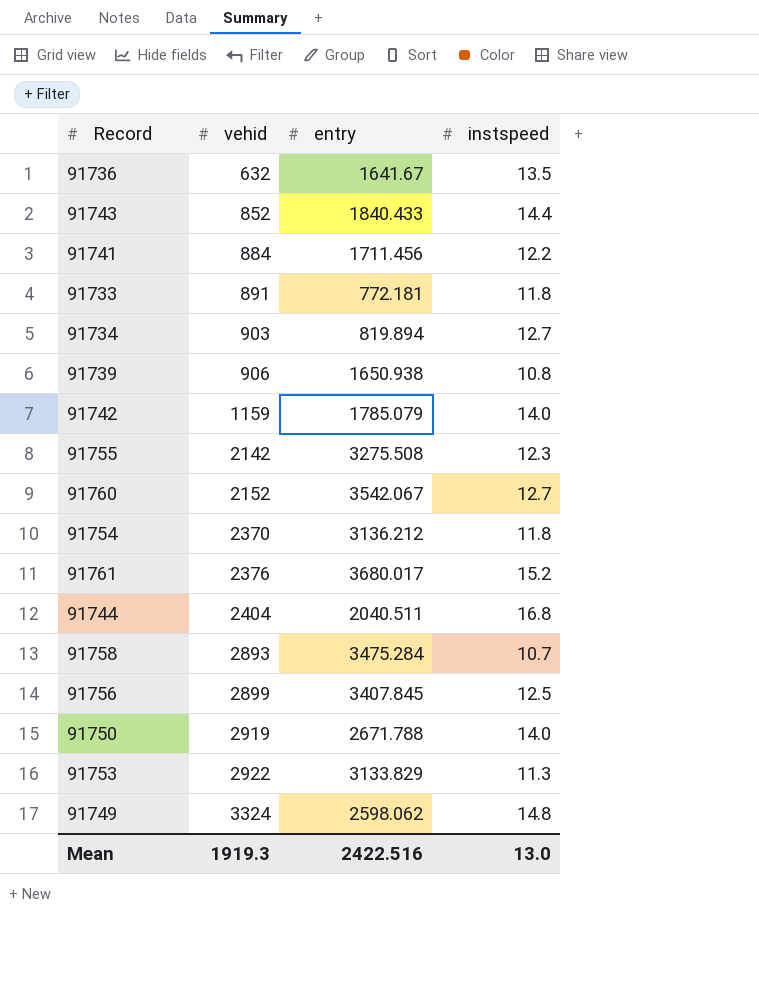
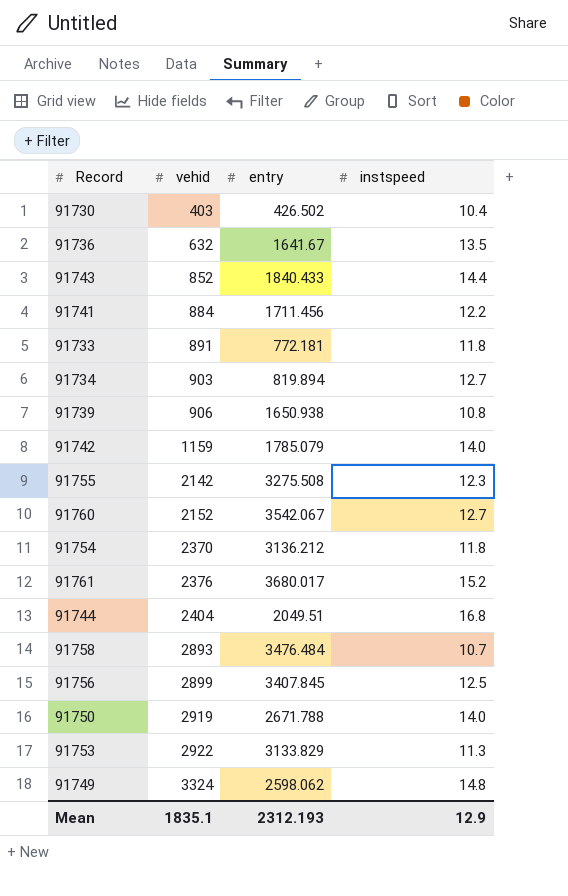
row 91730: none -> 403 | 426.502 | 10.4
91744 | entry: 2040.511 -> 2049.51
91758 | entry: 3475.284 -> 3476.484
Mean | vehid: 1919.3 -> 1835.1
Mean | entry: 2422.516 -> 2312.193
Mean | instspeed: 13.0 -> 12.9

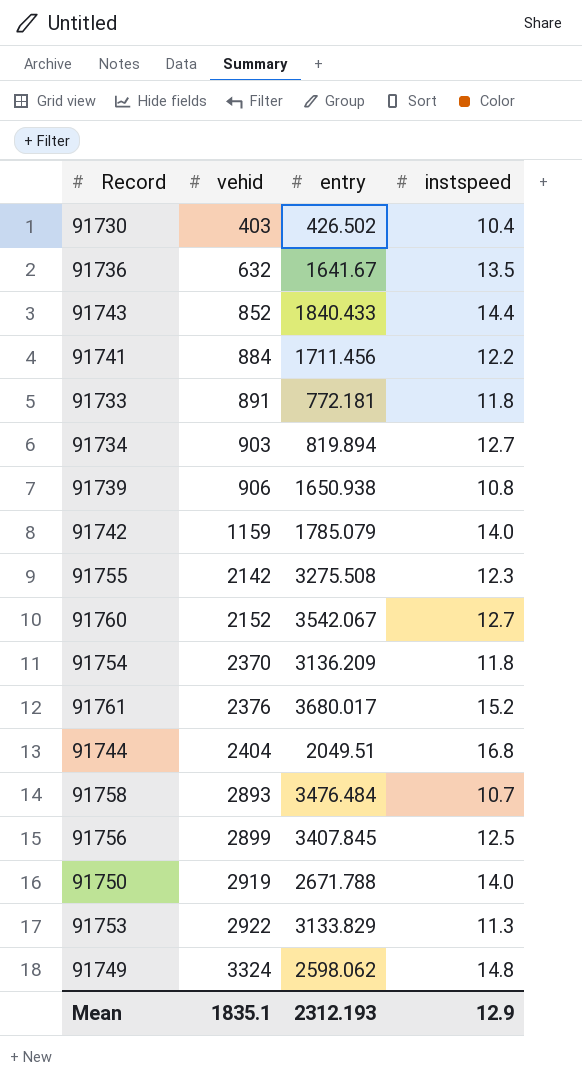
91754 | entry: 3136.212 -> 3136.209

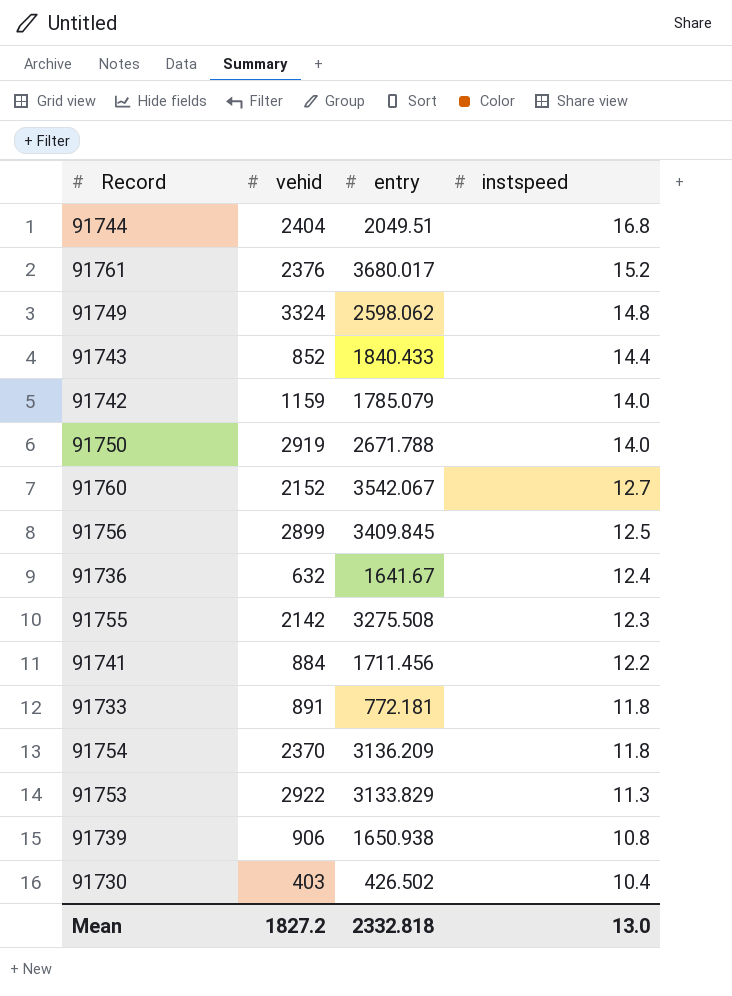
row order: vehid ascending -> instspeed descending
row 91734: 903 | 819.894 | 12.7 -> none
row 91758: 2893 | 3476.484 | 10.7 -> none
91756 | entry: 3407.845 -> 3409.845
91736 | instspeed: 13.5 -> 12.4
Mean | vehid: 1835.1 -> 1827.2
Mean | entry: 2312.193 -> 2332.818
Mean | instspeed: 12.9 -> 13.0

